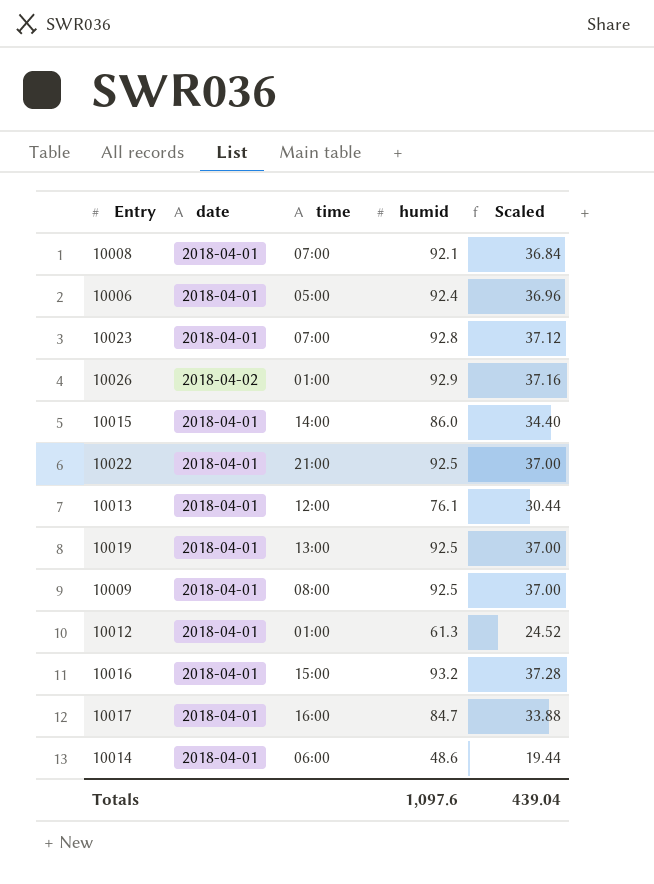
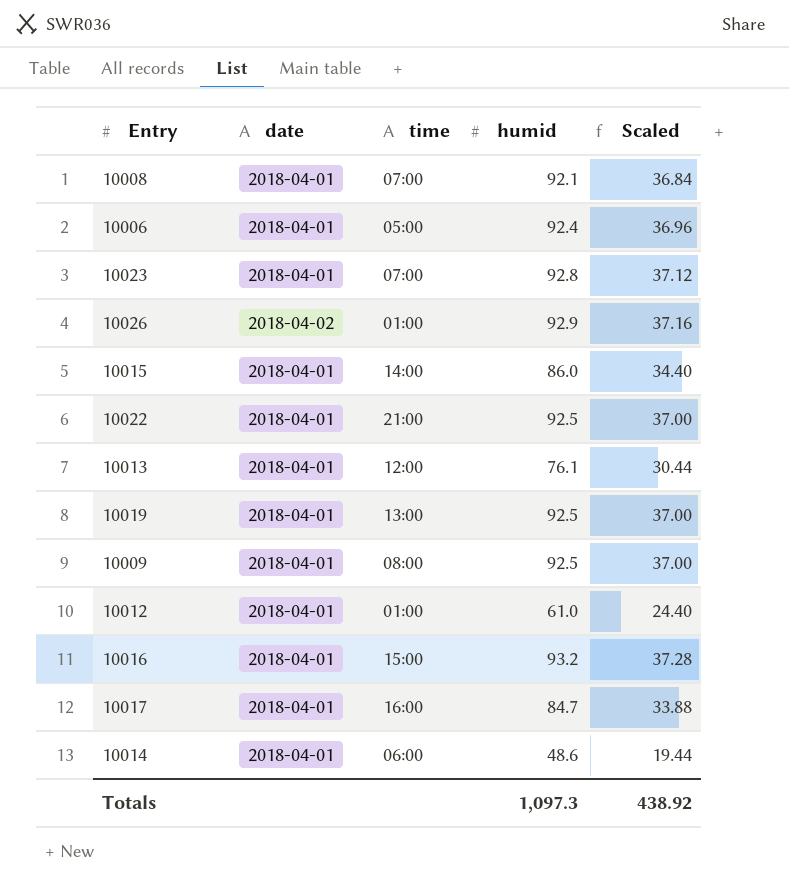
10012 | humid: 61.3 -> 61.0
10012 | Scaled: 24.52 -> 24.40
Totals | humid: 1,097.6 -> 1,097.3
Totals | Scaled: 439.04 -> 438.92

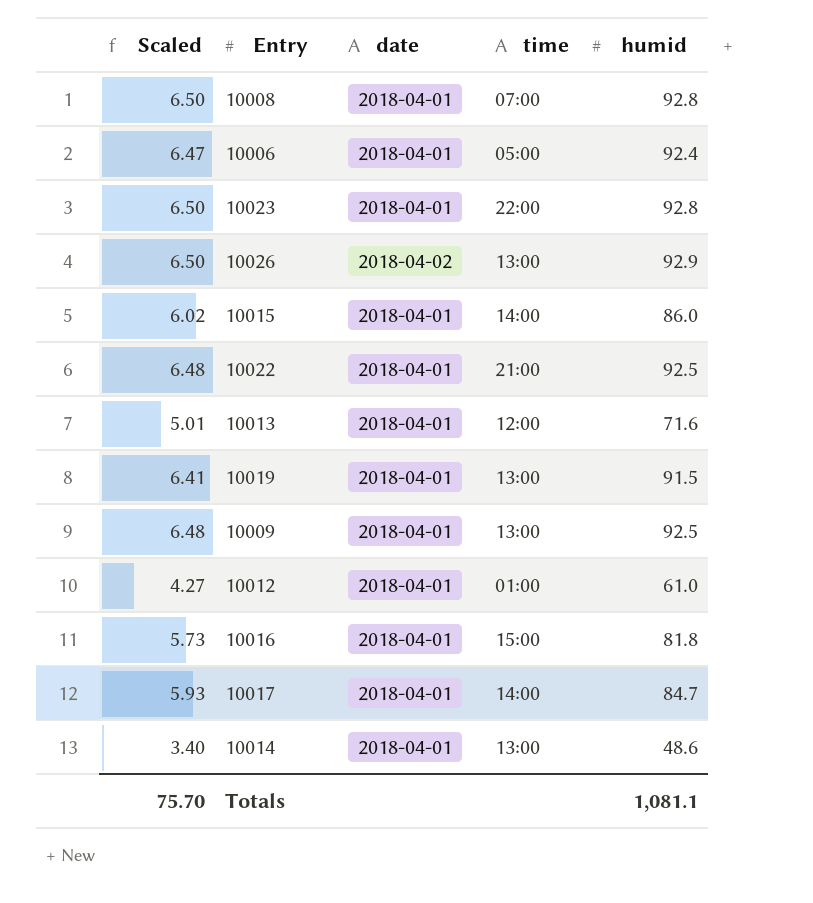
column Scaled | formula: [humid] * 0.4 -> [humid] * 0.07
column Scaled | position: 5 -> 1
10008 | humid: 92.1 -> 92.8
10023 | time: 07:00 -> 22:00
10026 | time: 01:00 -> 13:00
10013 | humid: 76.1 -> 71.6
10019 | humid: 92.5 -> 91.5
10009 | time: 08:00 -> 13:00
10016 | humid: 93.2 -> 81.8
10017 | time: 16:00 -> 14:00
10014 | time: 06:00 -> 13:00
Totals | Scaled: 438.92 -> 75.70
Totals | humid: 1,097.3 -> 1,081.1

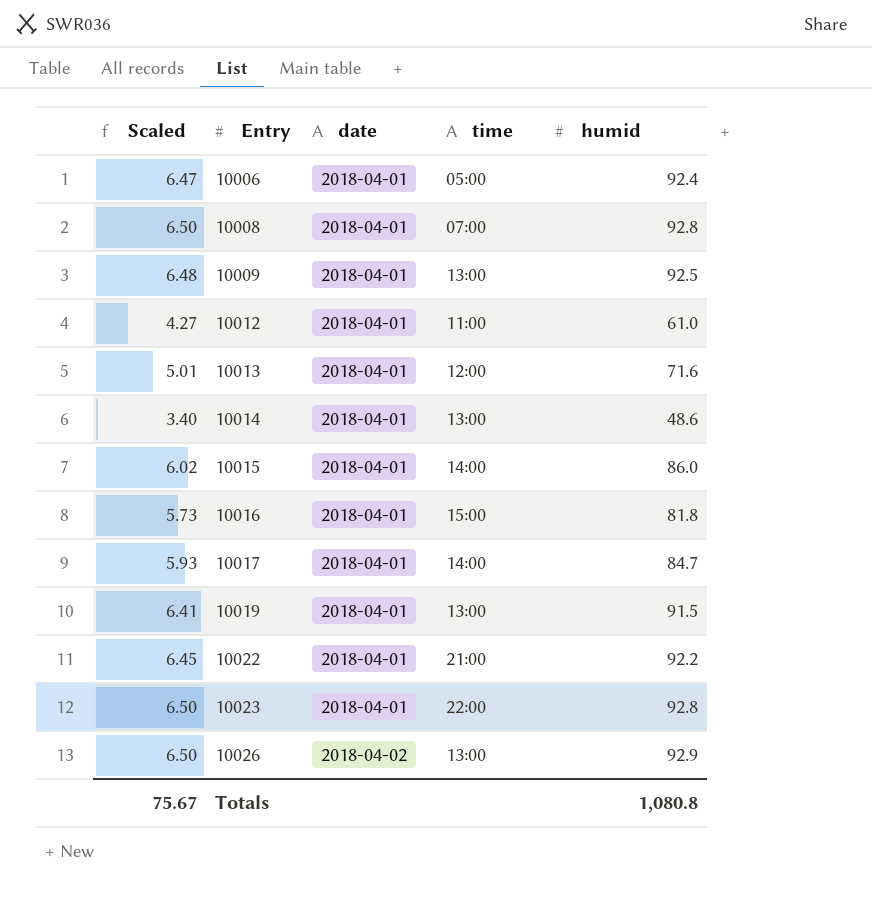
row order: none -> Entry ascending
10012 | time: 01:00 -> 11:00
10022 | Scaled: 6.48 -> 6.45
10022 | humid: 92.5 -> 92.2
Totals | Scaled: 75.70 -> 75.67
Totals | humid: 1,081.1 -> 1,080.8

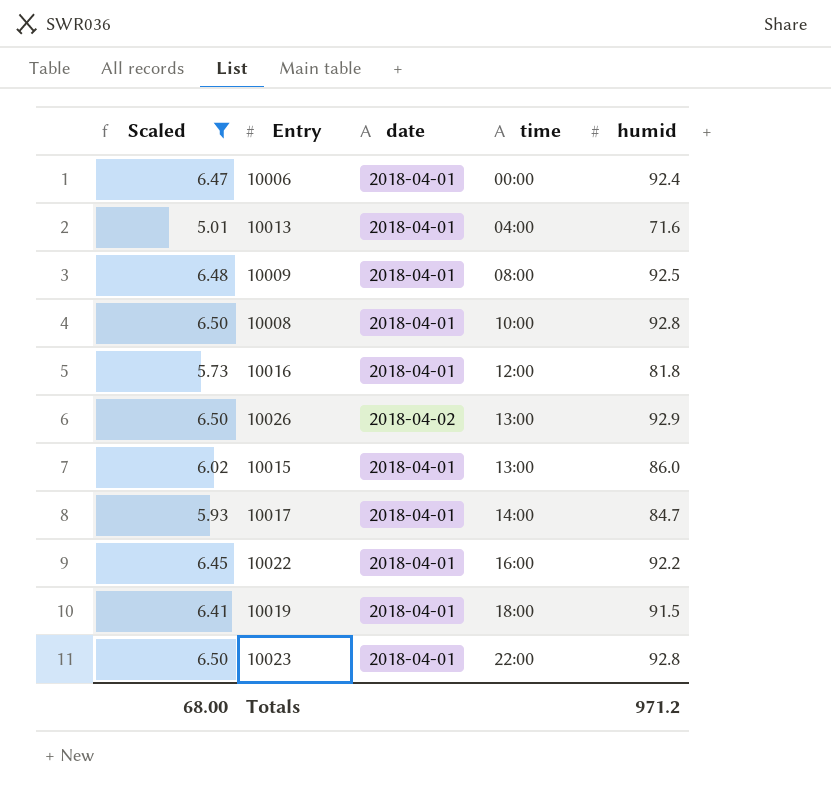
filter: none -> Scaled >= 5.01
row order: Entry ascending -> time ascending
10006 | time: 05:00 -> 00:00
10013 | time: 12:00 -> 04:00
10009 | time: 13:00 -> 08:00
10008 | time: 07:00 -> 10:00
10016 | time: 15:00 -> 12:00
10015 | time: 14:00 -> 13:00
10022 | time: 21:00 -> 16:00
10019 | time: 13:00 -> 18:00
Totals | Scaled: 75.67 -> 68.00
Totals | humid: 1,080.8 -> 971.2

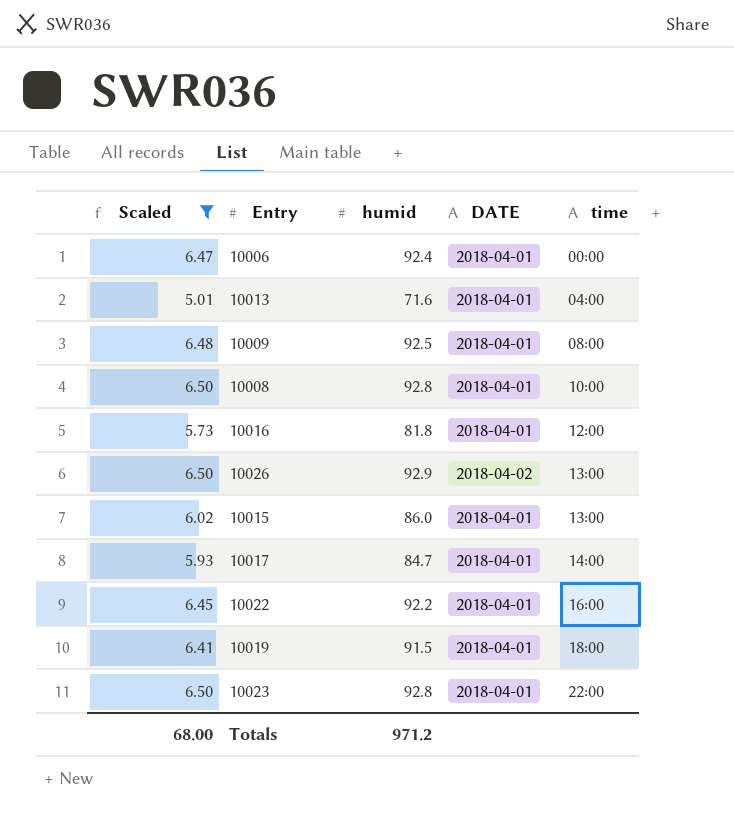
column humid | position: 5 -> 3
column name: date -> DATE

